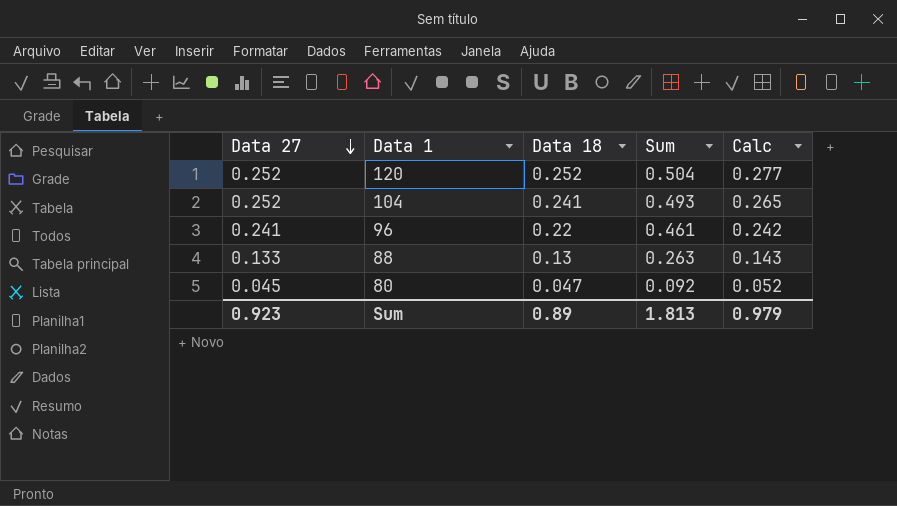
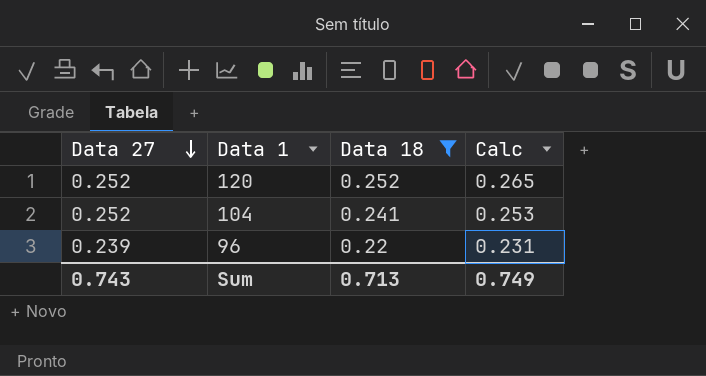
filter: none -> Data 18 >= 0.22
column Sum | formula: [Data 27] + [Data 18] -> none
column Calc | formula: [Data 18] * 1.1 -> [Data 18] * 1.05
96 | Data 27: 0.241 -> 0.239
Sum | Data 27: 0.923 -> 0.743
Sum | Data 18: 0.89 -> 0.713
Sum | Calc: 0.979 -> 0.749

